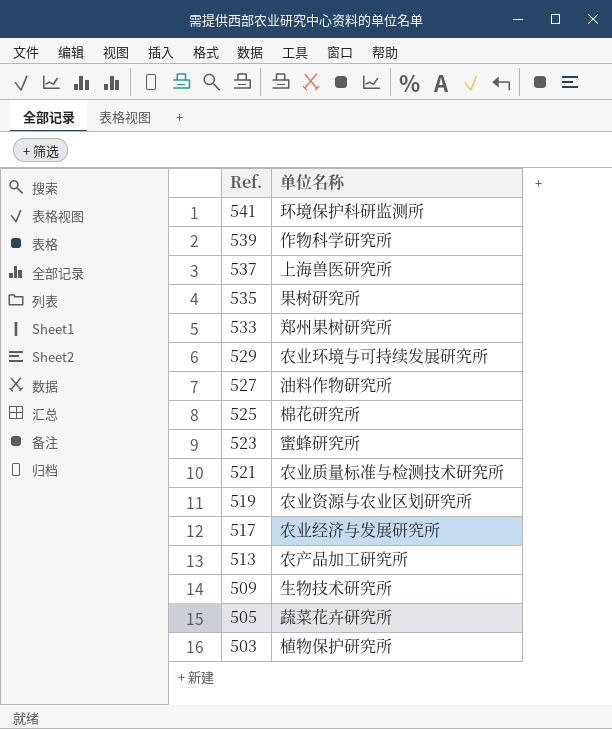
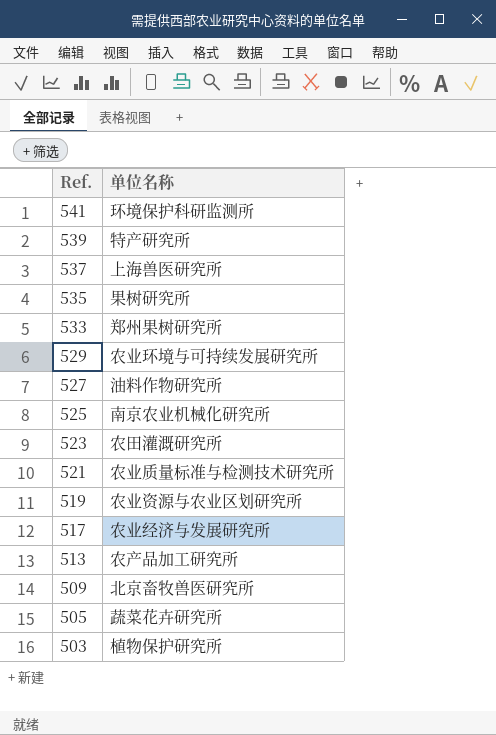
539 | 单位名称: 作物科学研究所 -> 特产研究所
525 | 单位名称: 棉花研究所 -> 南京农业机械化研究所
523 | 单位名称: 蜜蜂研究所 -> 农田灌溉研究所
509 | 单位名称: 生物技术研究所 -> 北京畜牧兽医研究所

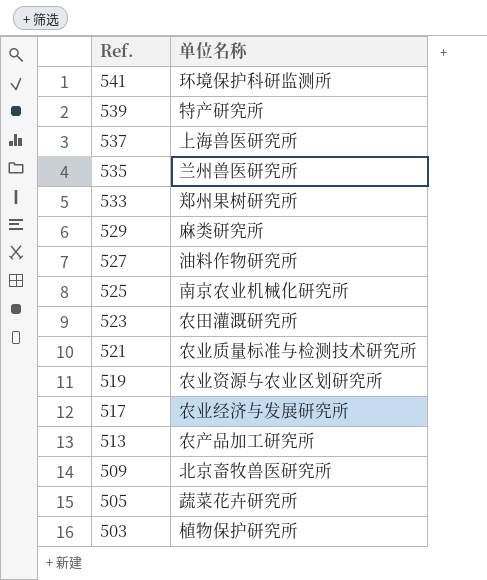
535 | 单位名称: 果树研究所 -> 兰州兽医研究所
529 | 单位名称: 农业环境与可持续发展研究所 -> 麻类研究所

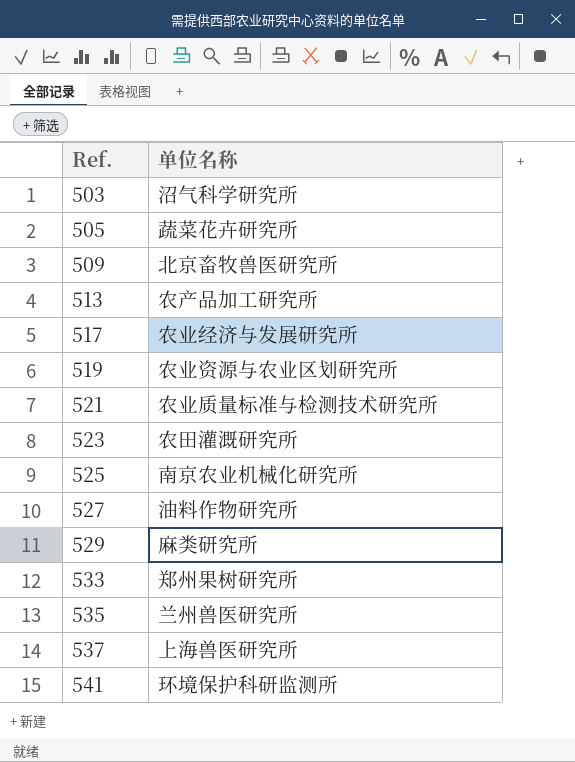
row order: Ref. descending -> Ref. ascending
row 539: 特产研究所 -> none
503 | 单位名称: 植物保护研究所 -> 沼气科学研究所

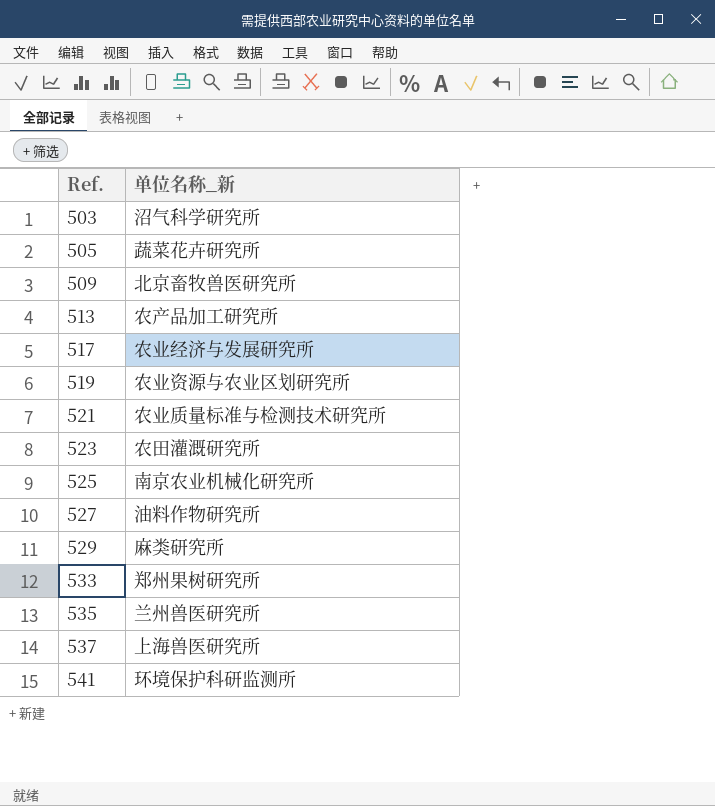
column name: 单位名称 -> 单位名称_新

